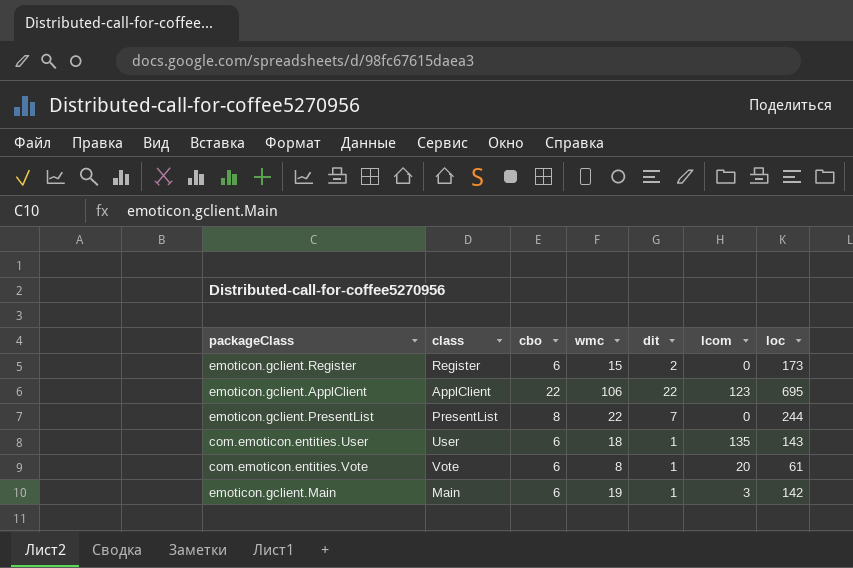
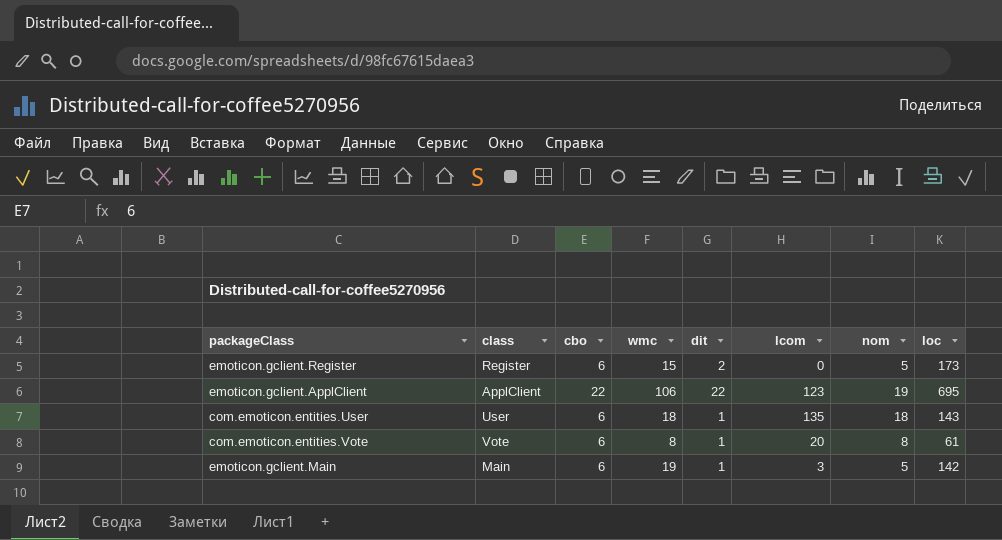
column nom | position: none -> 7
row emoticon.gclient.PresentList: PresentList | 8 | 22 | 7 | 0 | 244 -> none

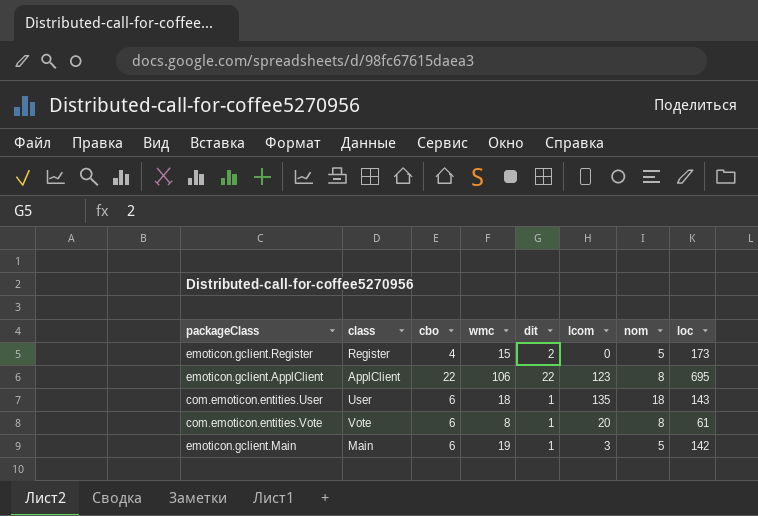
emoticon.gclient.Register | cbo: 6 -> 4
emoticon.gclient.ApplClient | nom: 19 -> 8

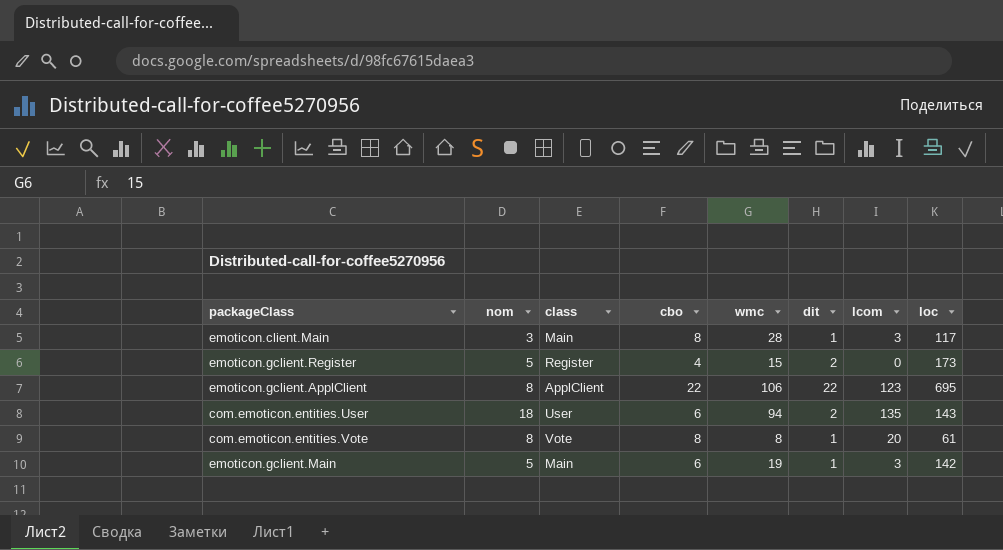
column nom | position: 7 -> 2
row emoticon.client.Main: none -> 3 | Main | 8 | 28 | 1 | 3 | 117
com.emoticon.entities.User | wmc: 18 -> 94
com.emoticon.entities.User | dit: 1 -> 2
com.emoticon.entities.Vote | cbo: 6 -> 8

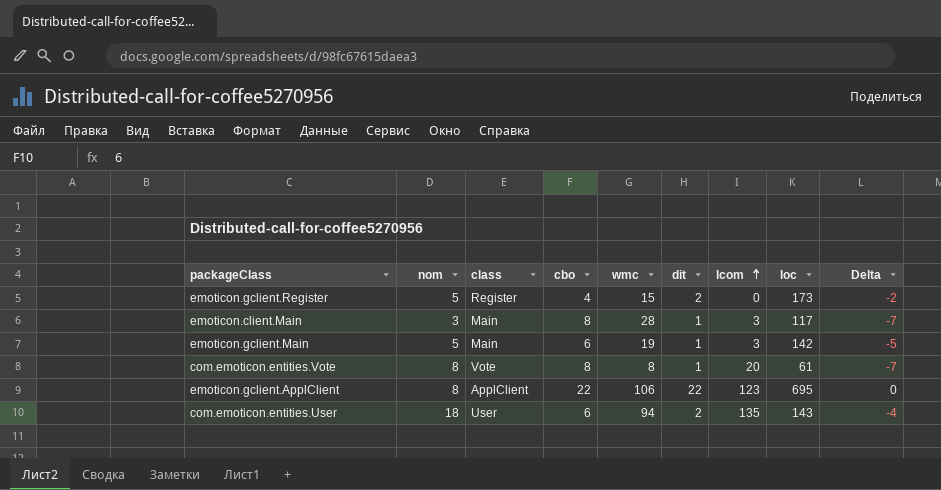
row order: none -> lcom ascending
column Delta | formula: none -> [dit] - [cbo]

